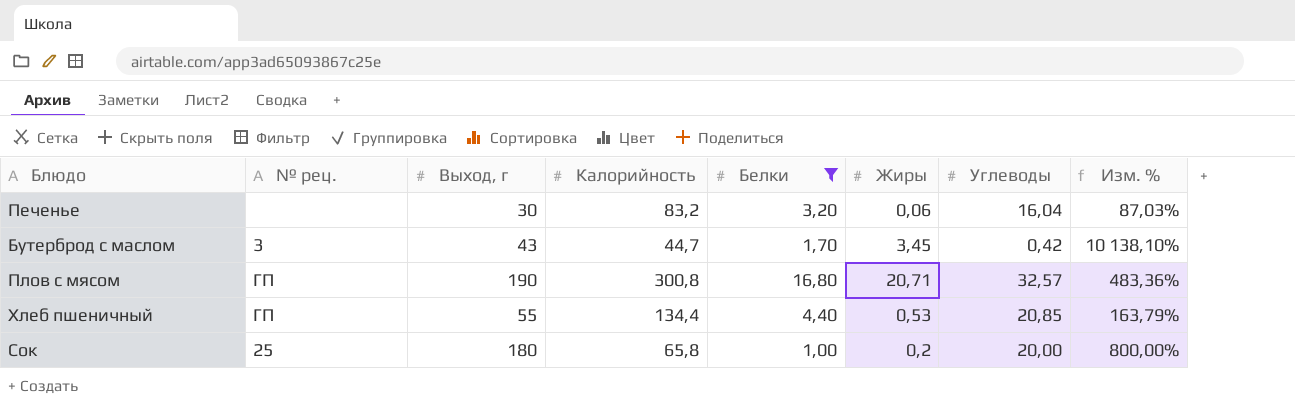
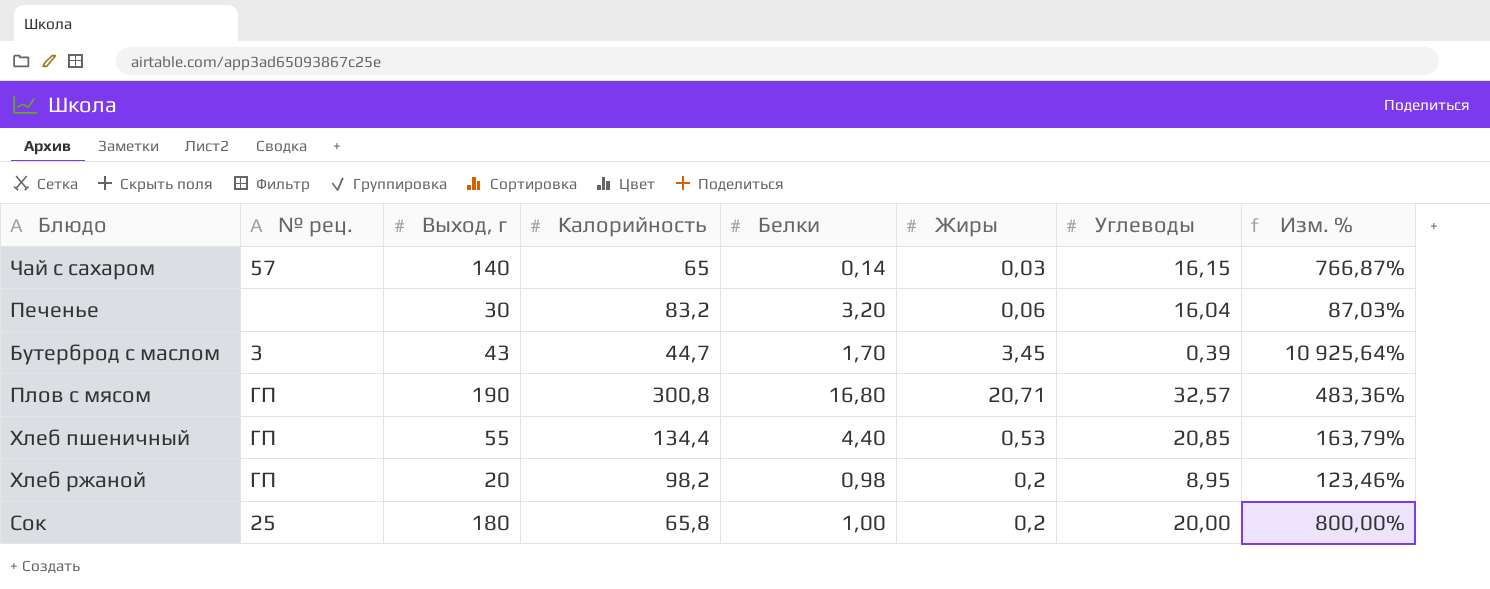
filter: Белки >= 1,00 -> none
Бутерброд с маслом | Углеводы: 0,42 -> 0,39
Бутерброд с маслом | Изм. %: 10 138,10% -> 10 925,64%

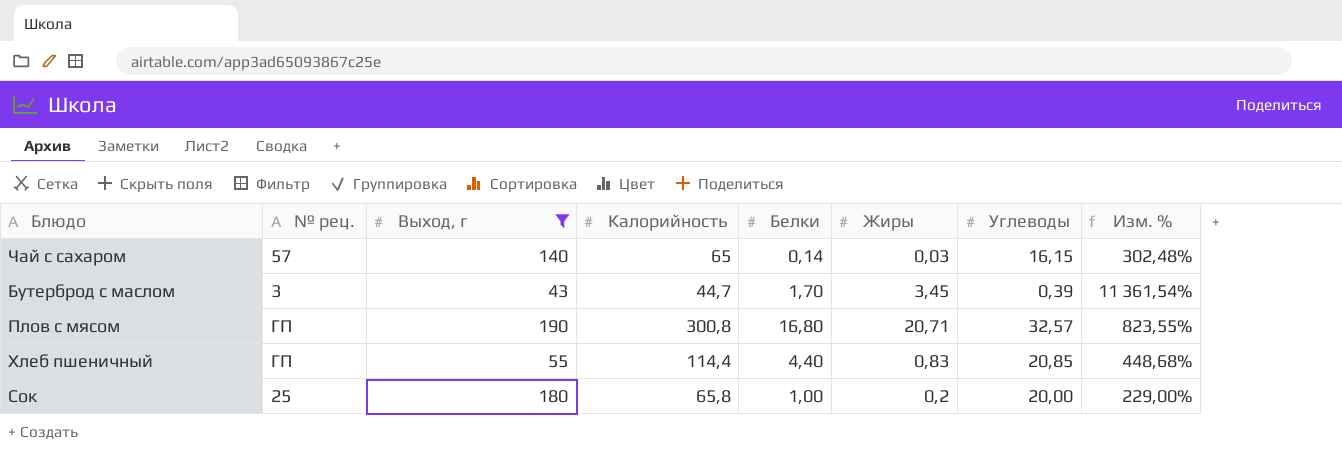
filter: none -> Выход, г >= 43
column Изм. % | formula: ([Выход, г] - [Углеводы]) / [Углеводы] -> ([Калорийность] - [Углеводы]) / [Углеводы]
Хлеб пшеничный | Калорийность: 134,4 -> 114,4
Хлеб пшеничный | Жиры: 0,53 -> 0,83

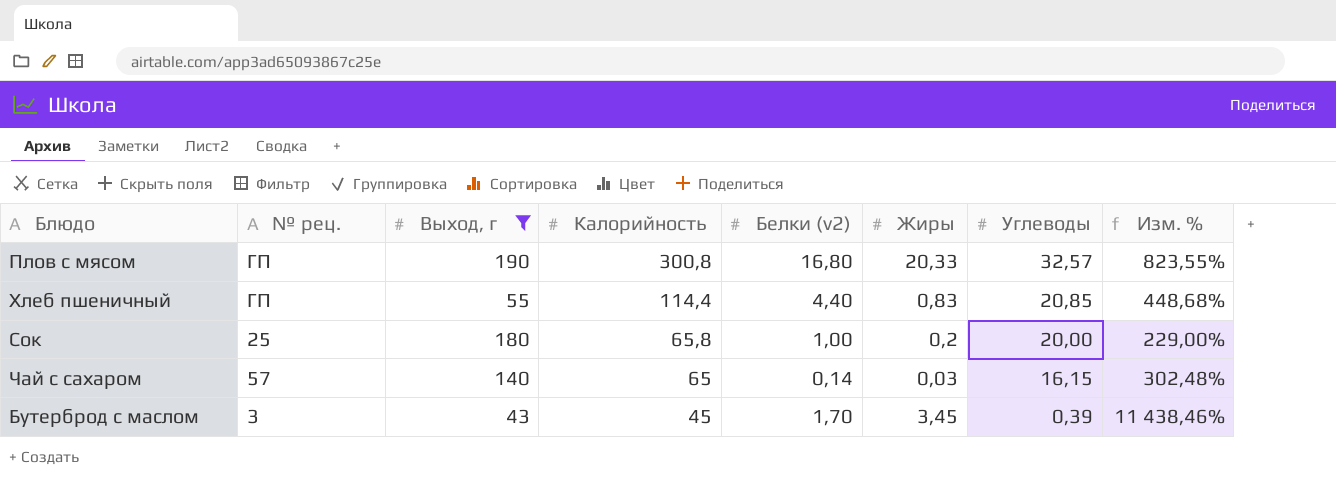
row order: none -> Калорийность descending
column name: Белки -> Белки (v2)
Плов с мясом | Жиры: 20,71 -> 20,33
Бутерброд с маслом | Калорийность: 44,7 -> 45
Бутерброд с маслом | Изм. %: 11 361,54% -> 11 438,46%

